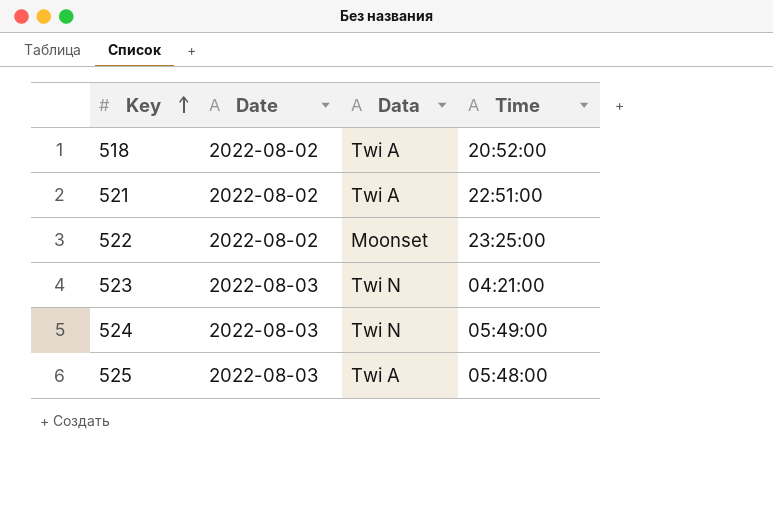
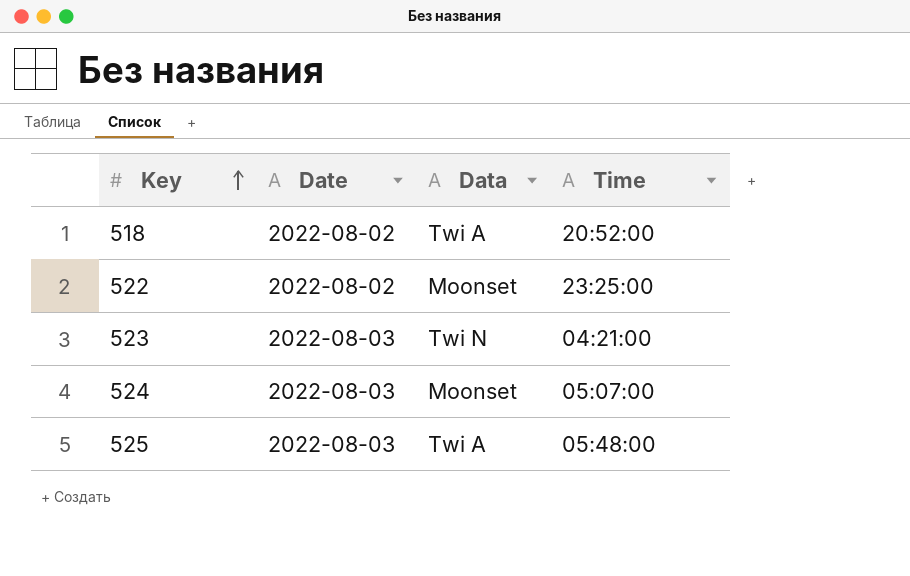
row 521: 2022-08-02 | Twi A | 22:51:00 -> none
524 | Data: Twi N -> Moonset
524 | Time: 05:49:00 -> 05:07:00

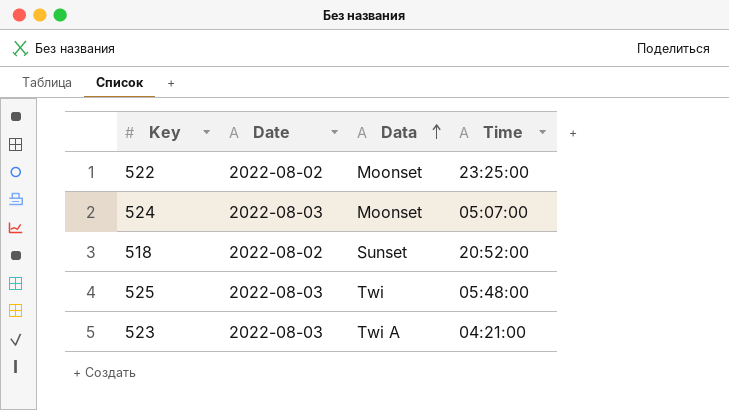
row order: Key ascending -> Data ascending
518 | Data: Twi A -> Sunset
525 | Data: Twi A -> Twi
523 | Data: Twi N -> Twi A

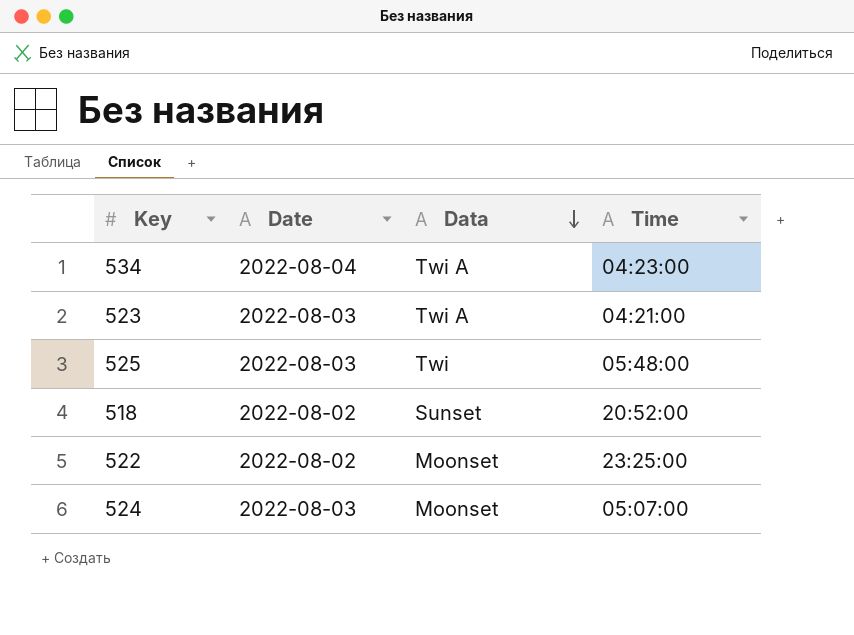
row order: Data ascending -> Data descending
row 534: none -> 2022-08-04 | Twi A | 04:23:00

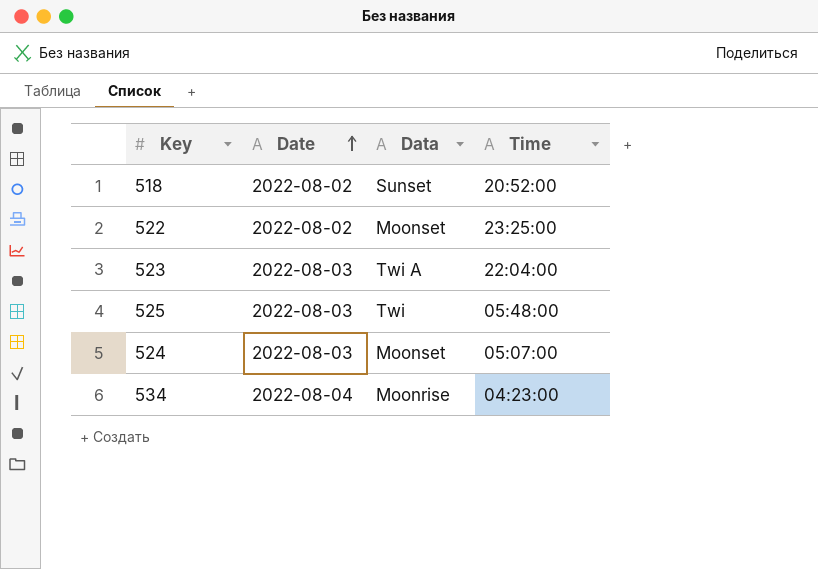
row order: Data descending -> Date ascending
523 | Time: 04:21:00 -> 22:04:00
534 | Data: Twi A -> Moonrise

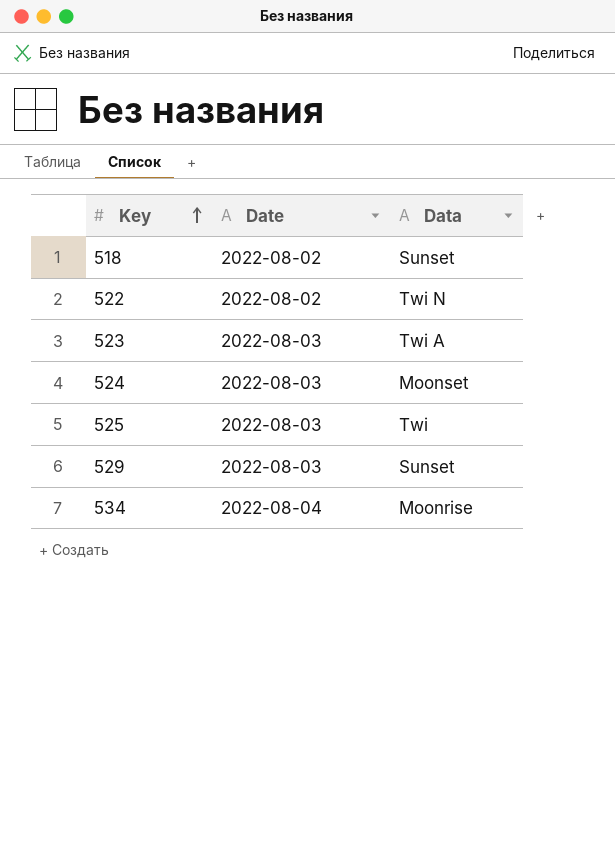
row order: Date ascending -> Key ascending
column Time | position: 4 -> none
522 | Data: Moonset -> Twi N
row 529: none -> 2022-08-03 | Sunset

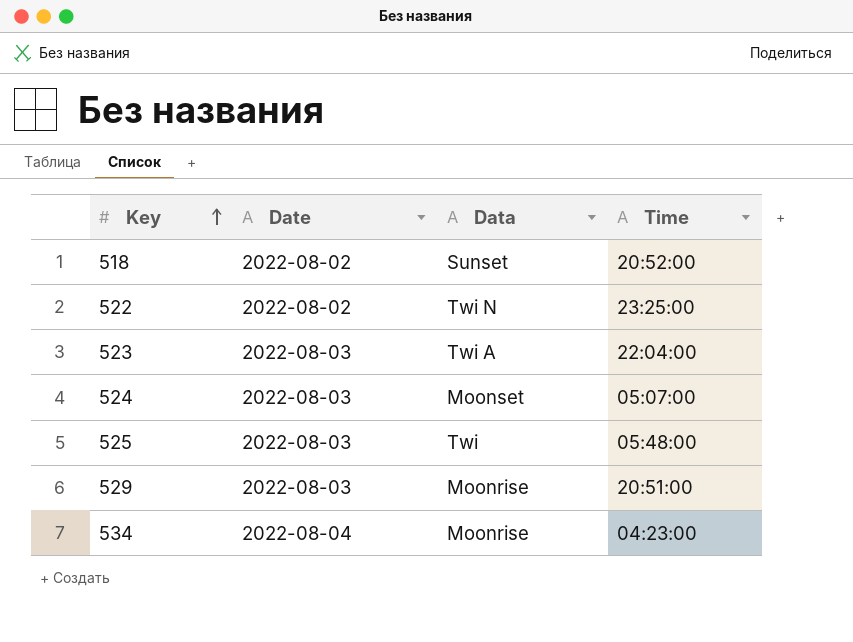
column Time | position: none -> 4
529 | Data: Sunset -> Moonrise

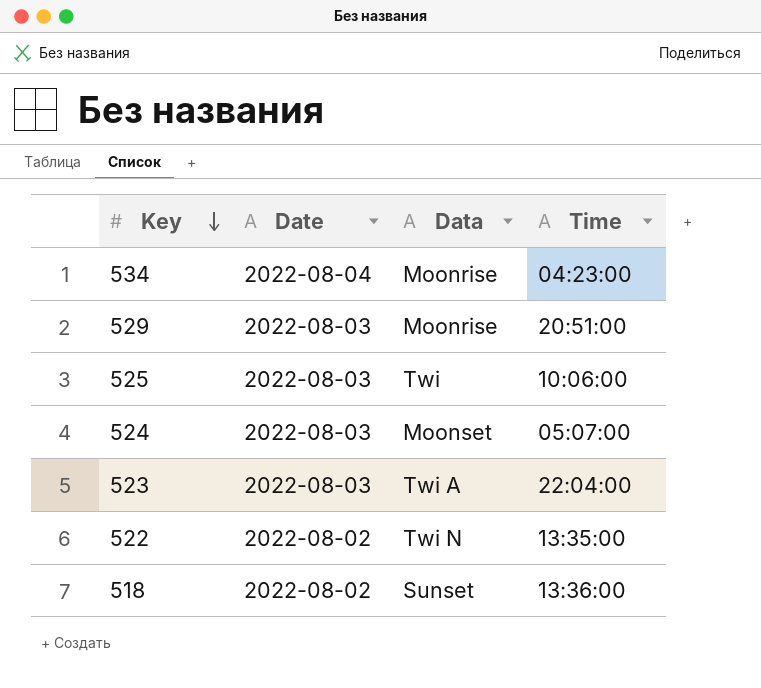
row order: Key ascending -> Key descending
525 | Time: 05:48:00 -> 10:06:00
522 | Time: 23:25:00 -> 13:35:00
518 | Time: 20:52:00 -> 13:36:00

